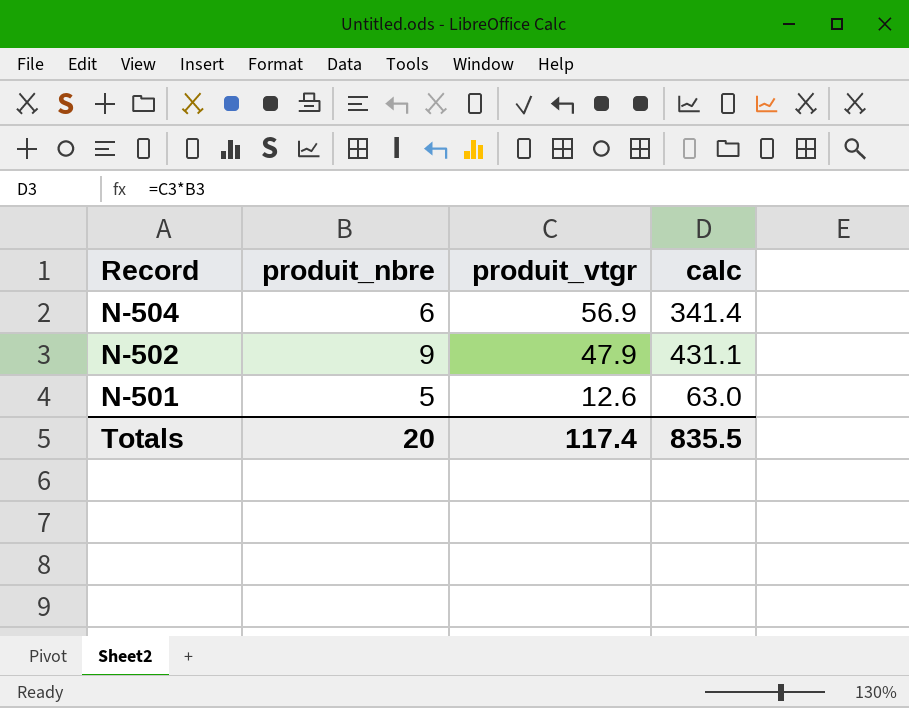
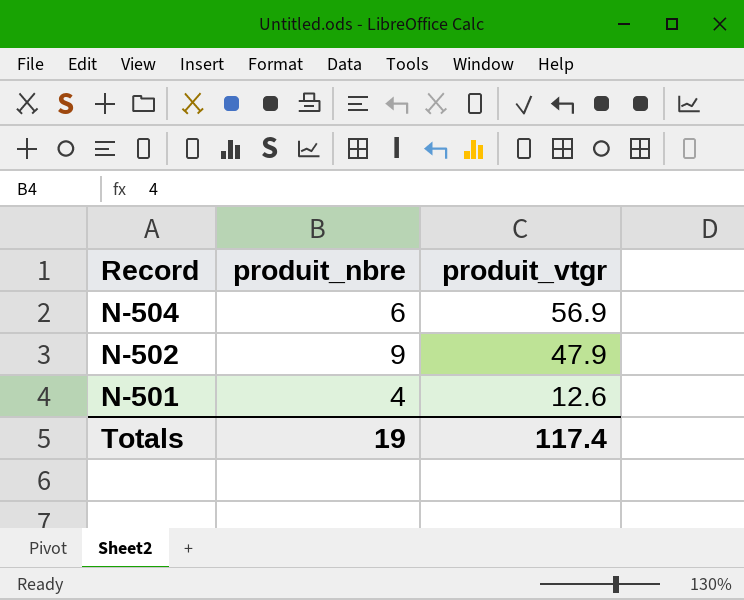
column calc | formula: [produit_nbre] * [produit_vtgr] -> none
N-501 | produit_nbre: 5 -> 4
Totals | produit_nbre: 20 -> 19

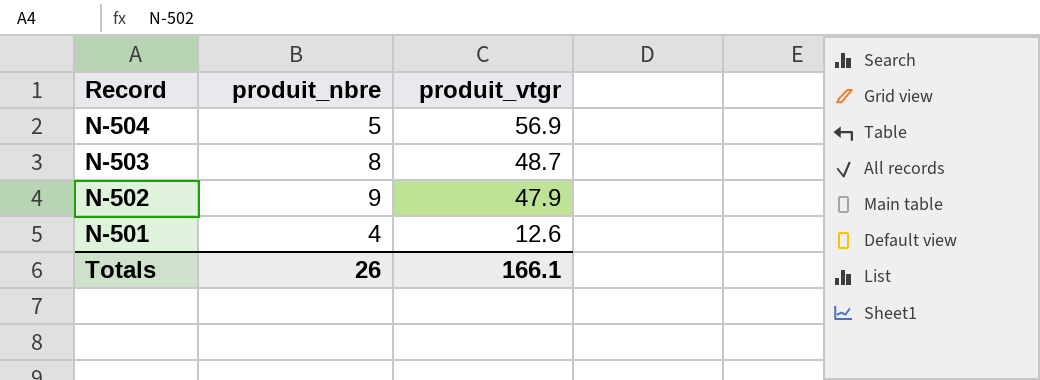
N-504 | produit_nbre: 6 -> 5
row N-503: none -> 8 | 48.7
Totals | produit_nbre: 19 -> 26
Totals | produit_vtgr: 117.4 -> 166.1

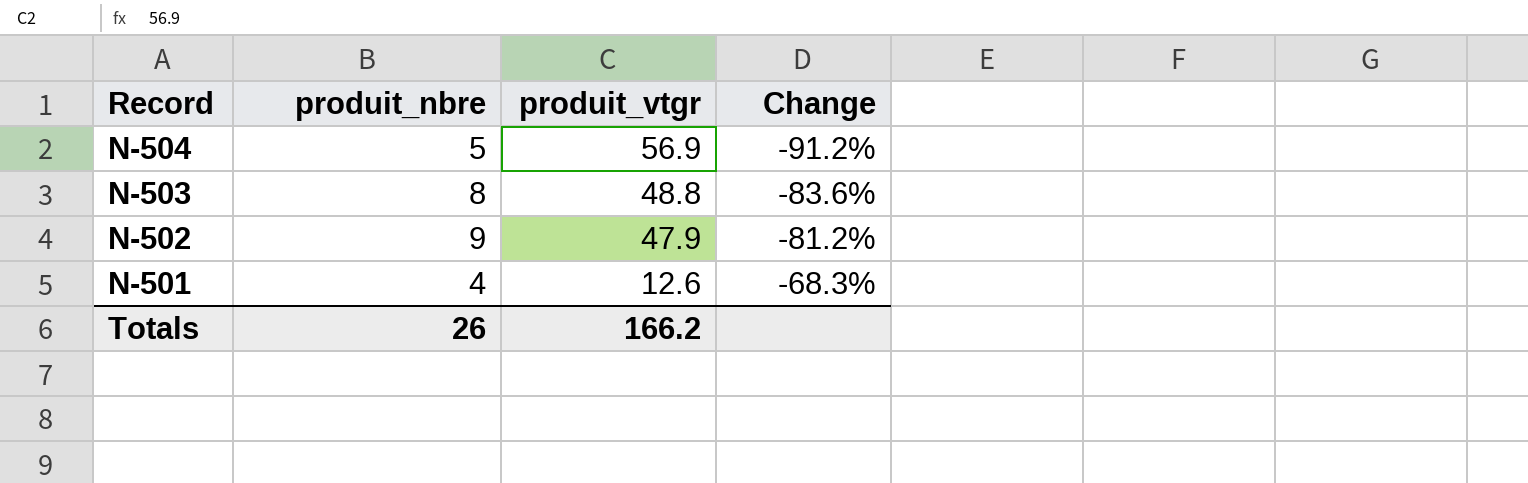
column Change | formula: none -> ([produit_nbre] - [produit_vtgr]) / [produit_vtgr]
N-503 | produit_vtgr: 48.7 -> 48.8
Totals | produit_vtgr: 166.1 -> 166.2

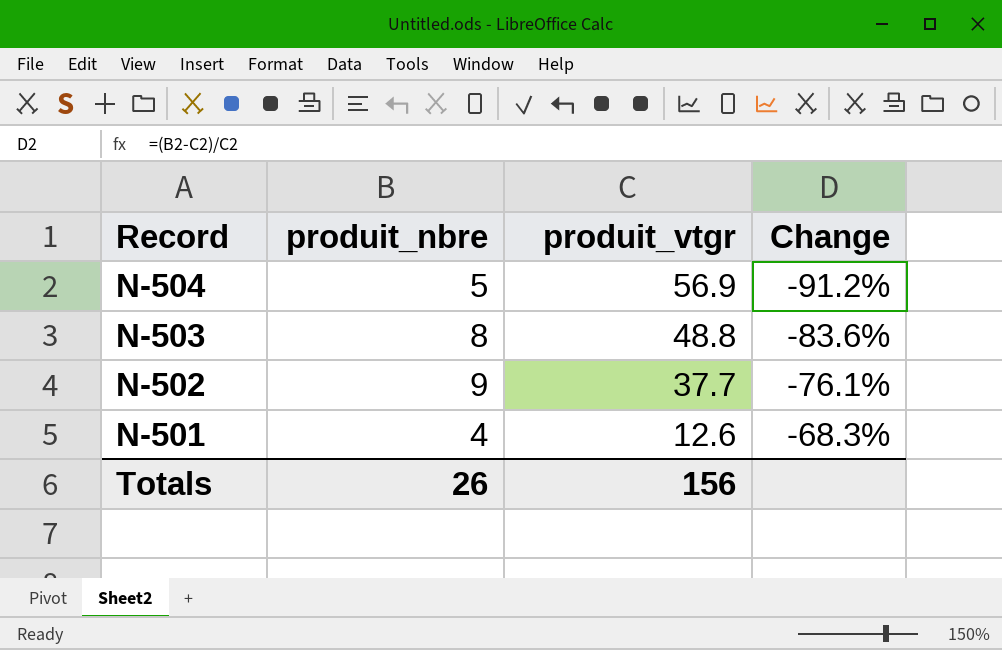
N-502 | produit_vtgr: 47.9 -> 37.7
N-502 | Change: -81.2% -> -76.1%
Totals | produit_vtgr: 166.2 -> 156

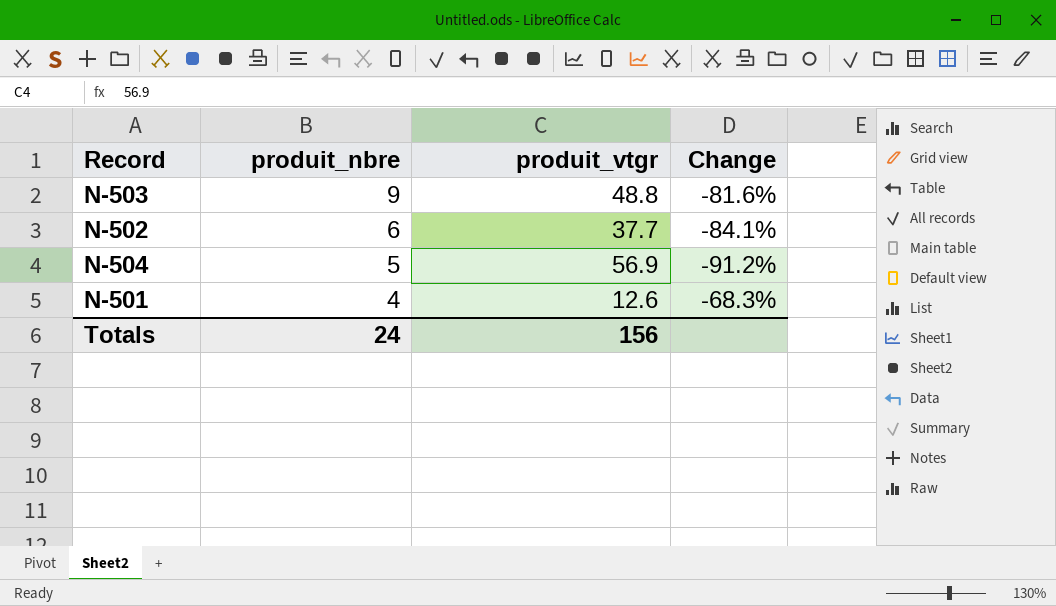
row order: Record descending -> produit_nbre descending
N-503 | produit_nbre: 8 -> 9
N-503 | Change: -83.6% -> -81.6%
N-502 | produit_nbre: 9 -> 6
N-502 | Change: -76.1% -> -84.1%
Totals | produit_nbre: 26 -> 24

